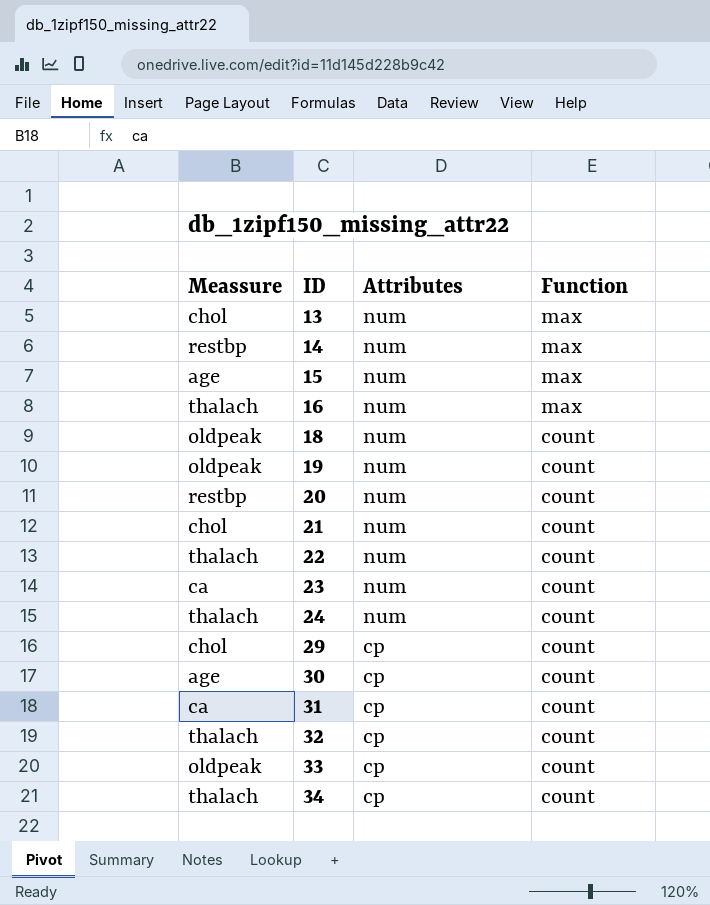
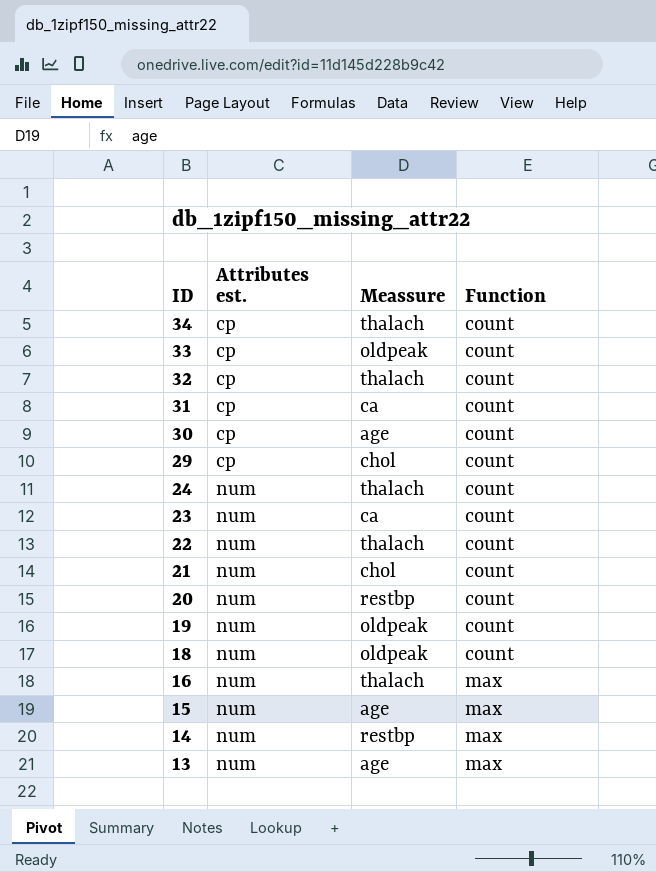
row order: ID ascending -> ID descending
column name: Attributes -> Attributes est.
column Meassure | position: 1 -> 3
13 | Meassure: chol -> age

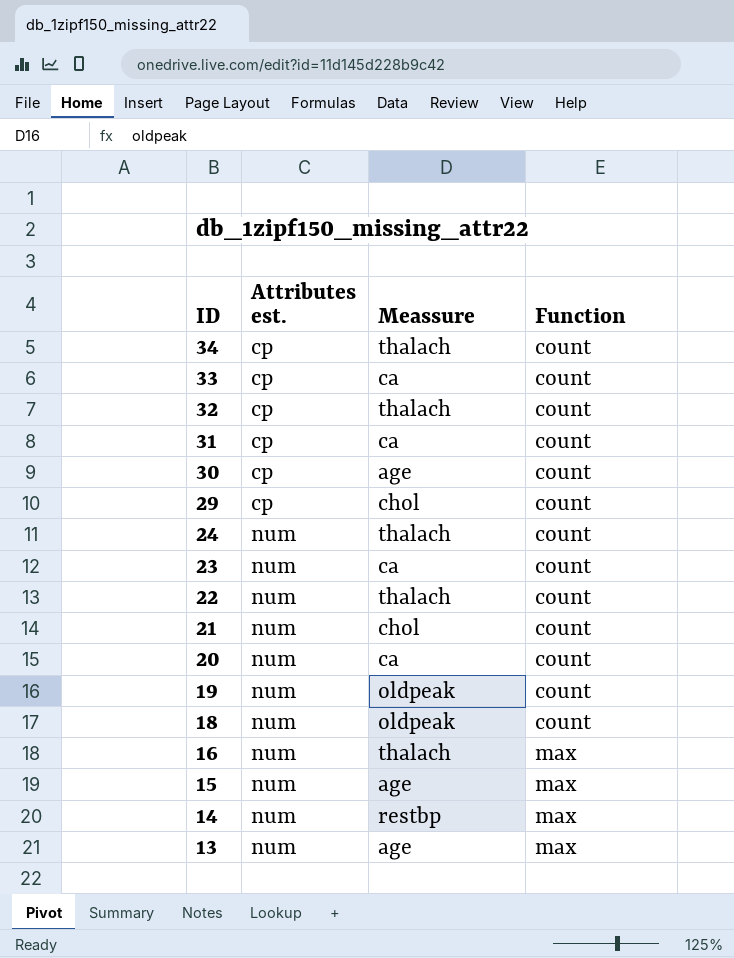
33 | Meassure: oldpeak -> ca
20 | Meassure: restbp -> ca

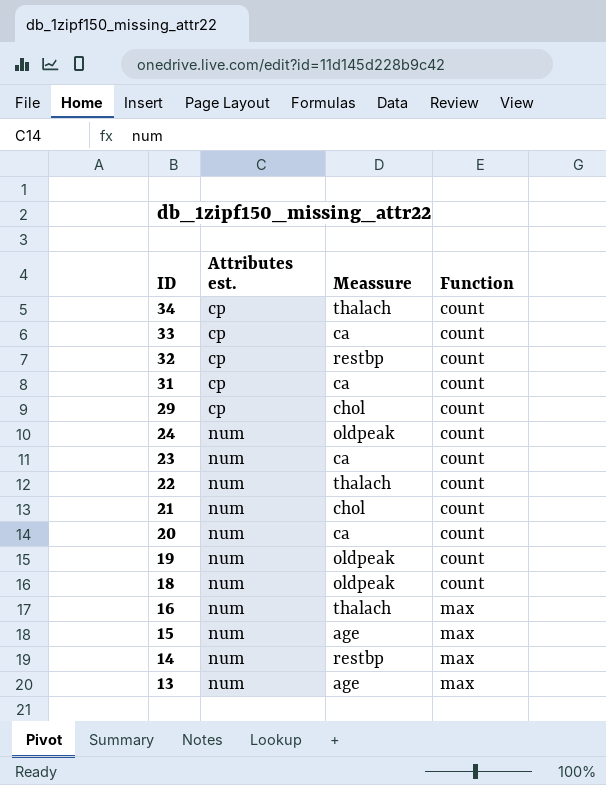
row 30: cp | age | count -> none
32 | Meassure: thalach -> restbp
24 | Meassure: thalach -> oldpeak

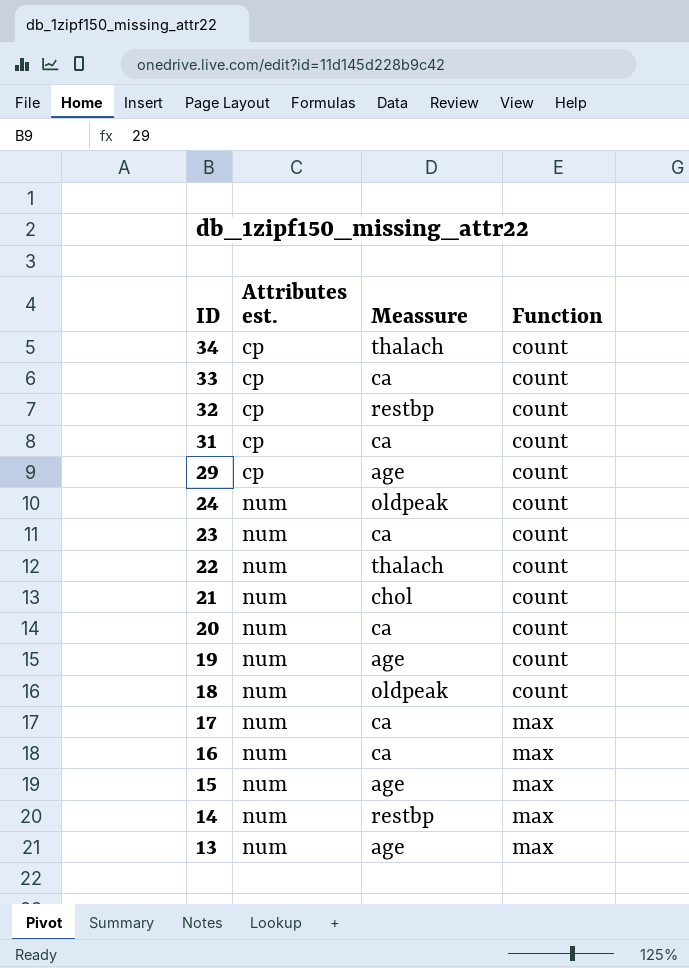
29 | Meassure: chol -> age
19 | Meassure: oldpeak -> age
row 17: none -> num | ca | max
16 | Meassure: thalach -> ca

